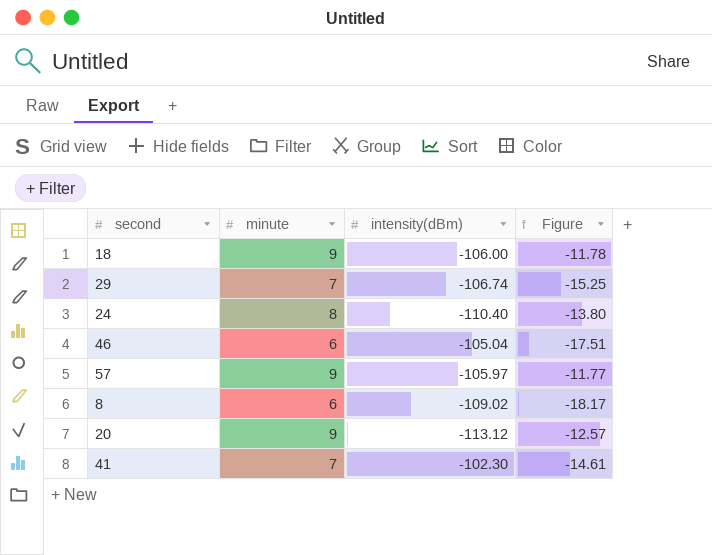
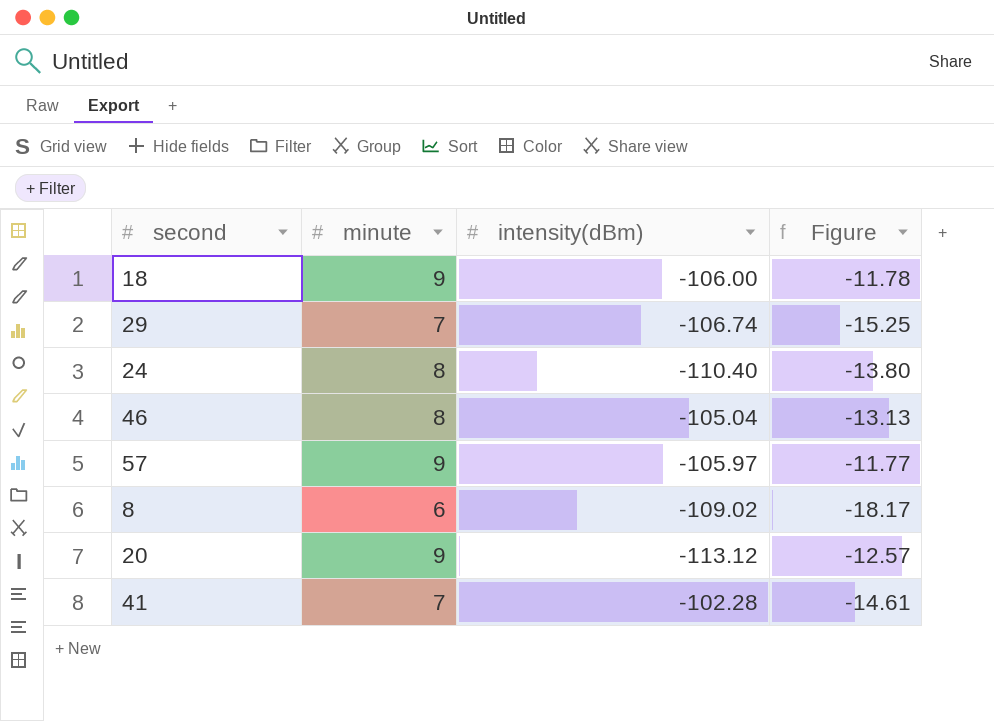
46 | minute: 6 -> 8
46 | Figure: -17.51 -> -13.13
41 | intensity(dBm): -102.30 -> -102.28

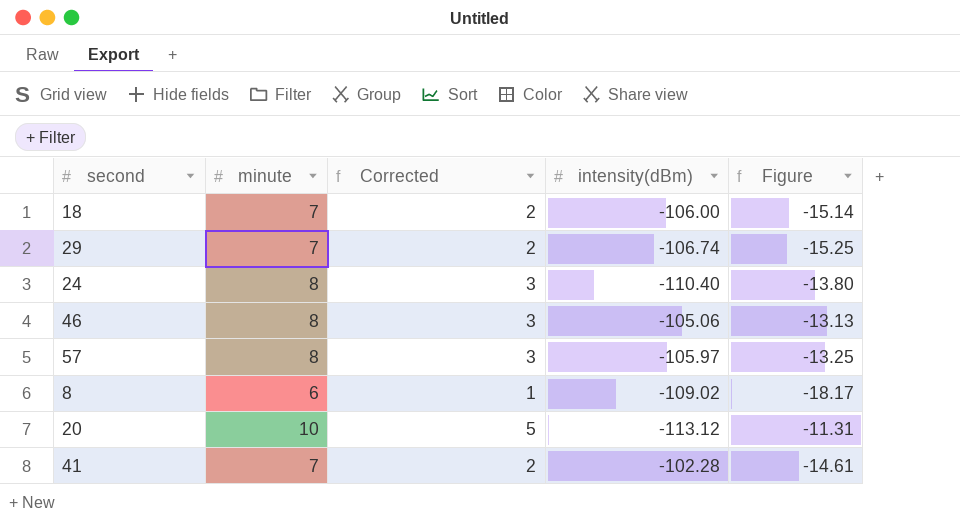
column Corrected | formula: none -> [minute] - 5
18 | minute: 9 -> 7
18 | Figure: -11.78 -> -15.14
46 | intensity(dBm): -105.04 -> -105.06
57 | minute: 9 -> 8
57 | Figure: -11.77 -> -13.25
20 | minute: 9 -> 10
20 | Figure: -12.57 -> -11.31

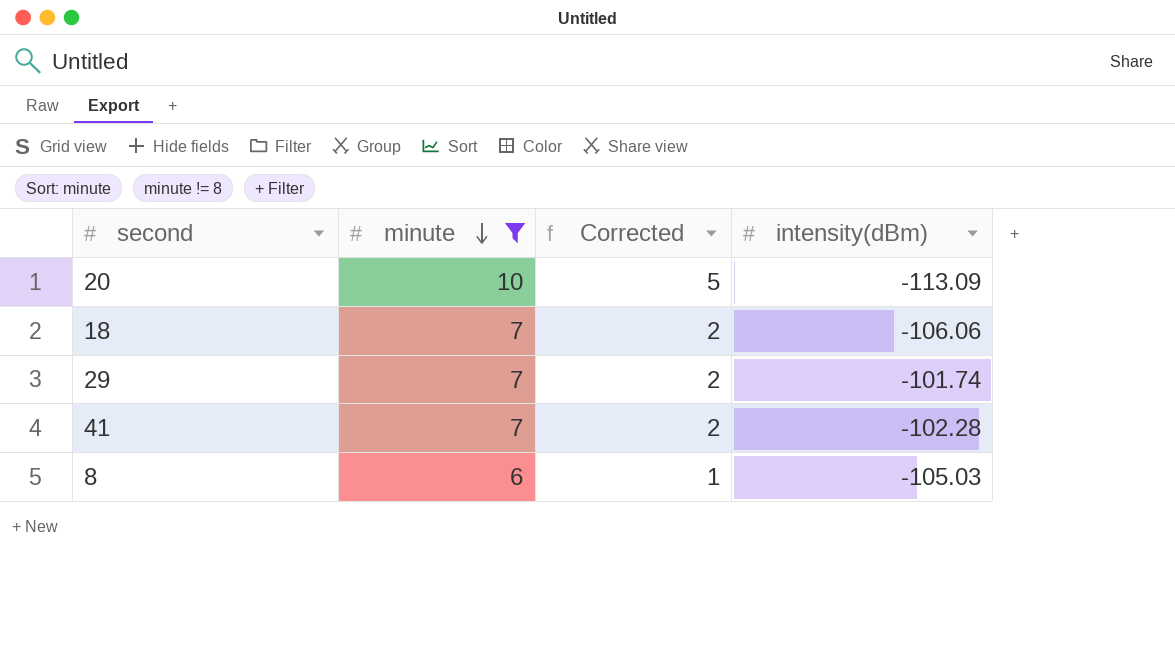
filter: none -> minute != 8
row order: none -> minute descending
column Figure | formula: [intensity(dBm)] / [minute] -> none
20 | intensity(dBm): -113.12 -> -113.09
18 | intensity(dBm): -106.00 -> -106.06
29 | intensity(dBm): -106.74 -> -101.74
8 | intensity(dBm): -109.02 -> -105.03

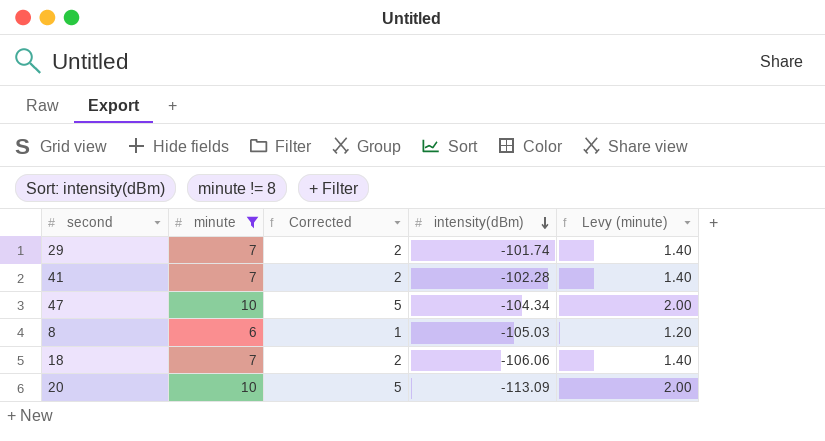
row order: minute descending -> intensity(dBm) descending
column Levy (minute) | formula: none -> [minute] * 0.2
row 47: none -> 10 | 5 | -104.34 | 2.00

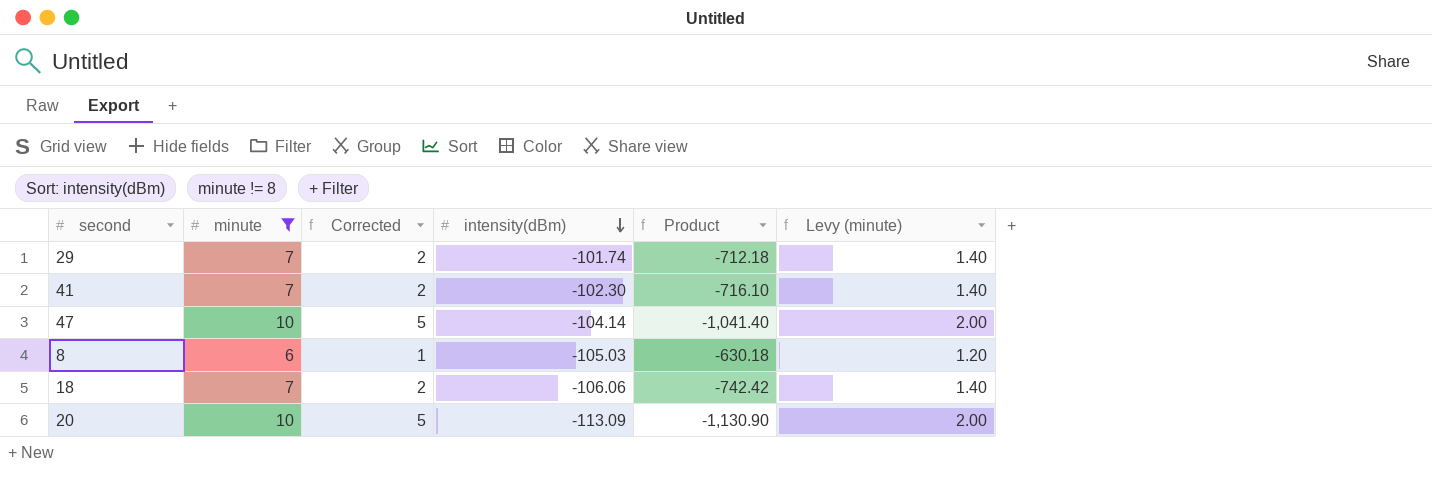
column Product | formula: none -> [minute] * [intensity(dBm)]
41 | intensity(dBm): -102.28 -> -102.30
47 | intensity(dBm): -104.34 -> -104.14

